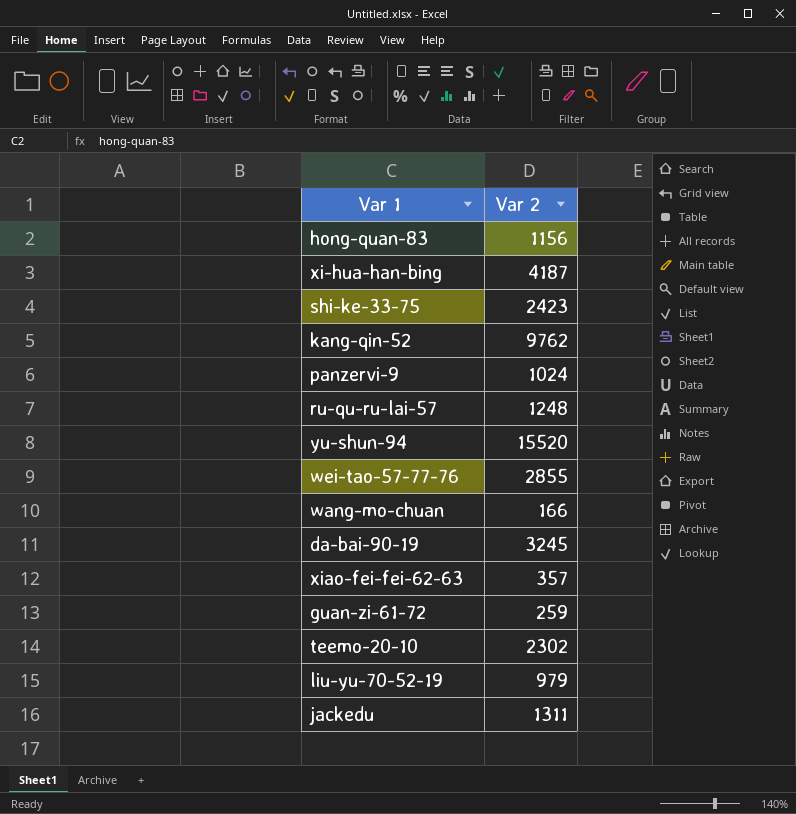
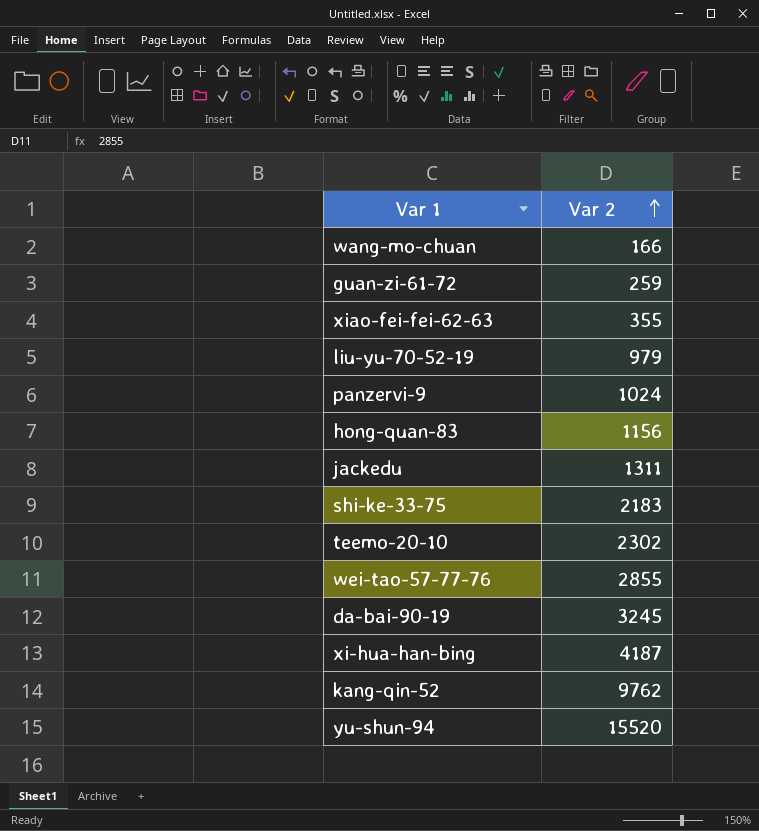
row order: none -> Var 2 ascending
row ru-qu-ru-lai-57: 1248 -> none
xiao-fei-fei-62-63 | Var 2: 357 -> 355
shi-ke-33-75 | Var 2: 2423 -> 2183

